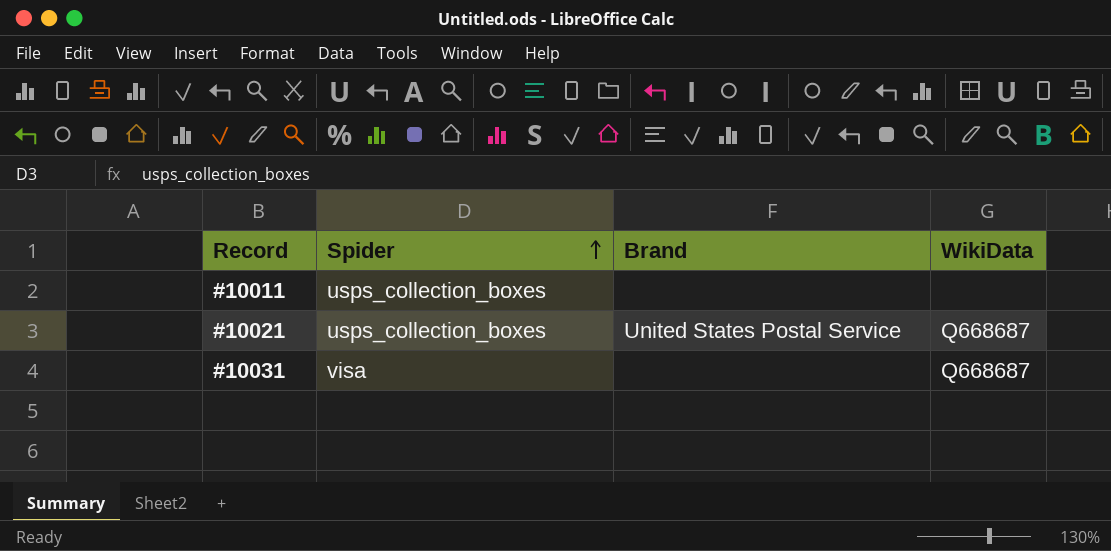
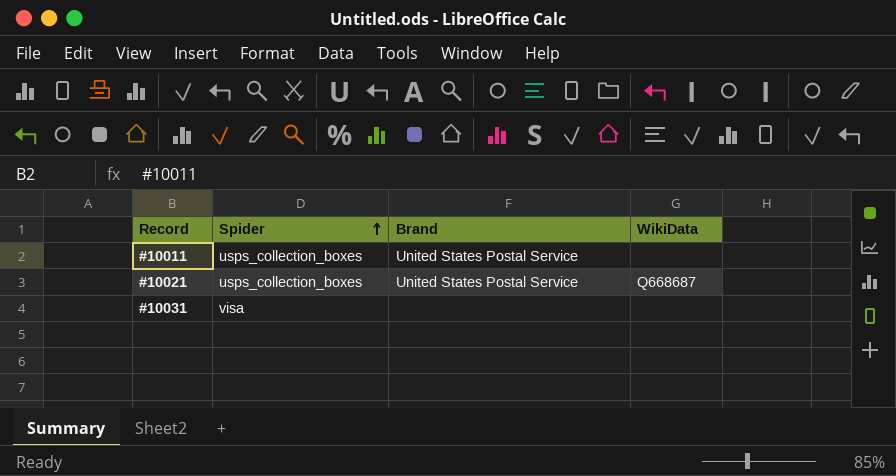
#10011 | Brand: none -> United States Postal Service
#10031 | WikiData: Q668687 -> none

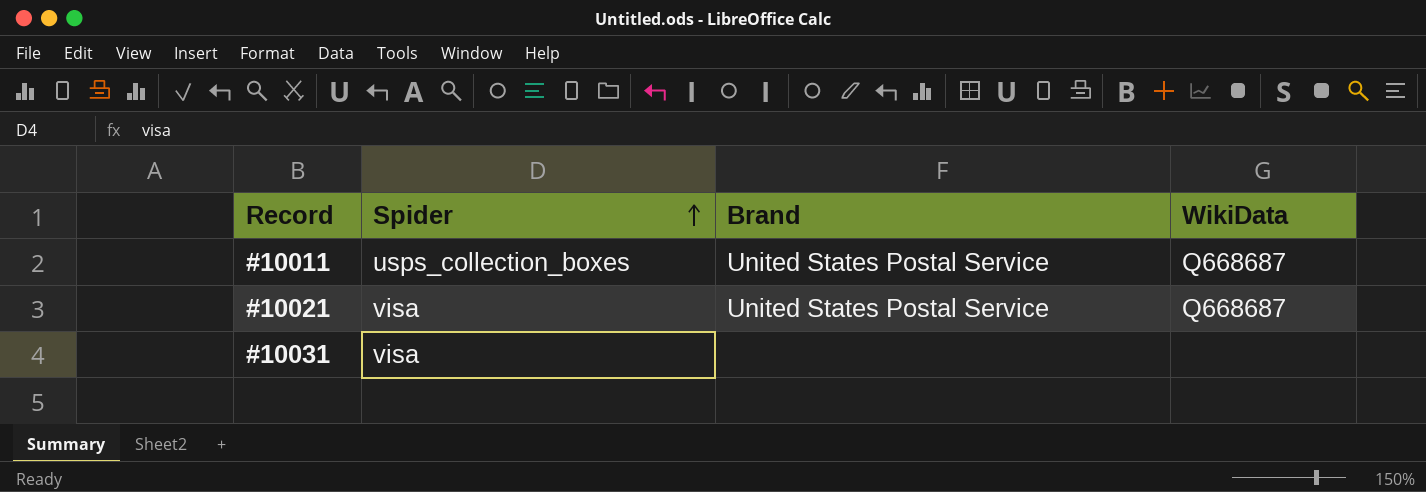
#10011 | WikiData: none -> Q668687
#10021 | Spider: usps_collection_boxes -> visa

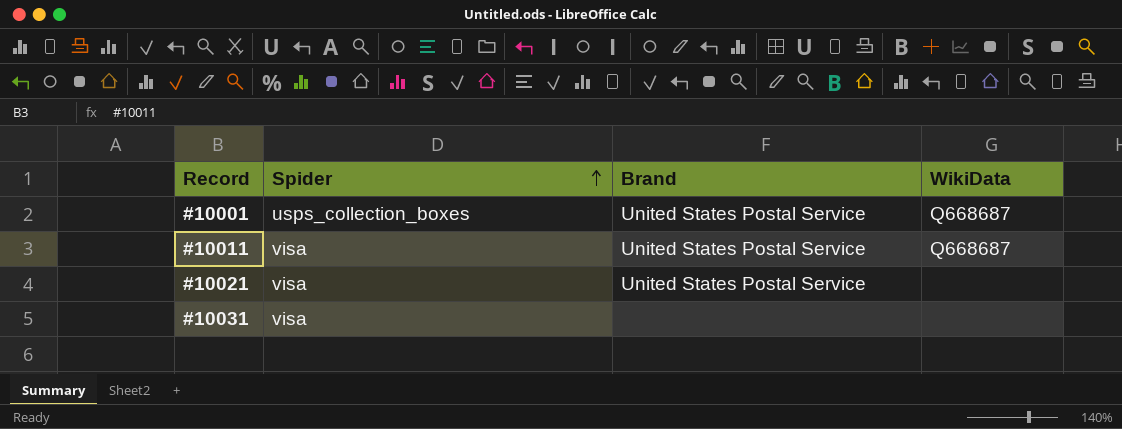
row #10001: none -> usps_collection_boxes | United States Postal Service | Q668687
#10011 | Spider: usps_collection_boxes -> visa
#10021 | WikiData: Q668687 -> none

